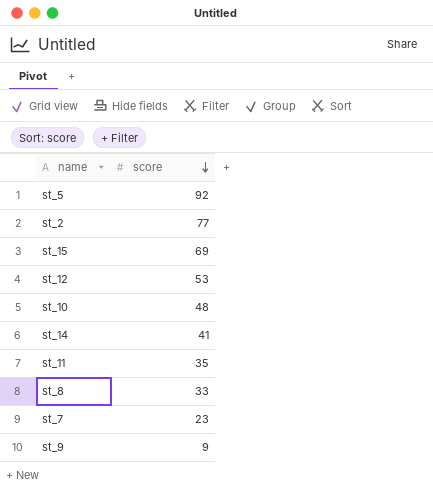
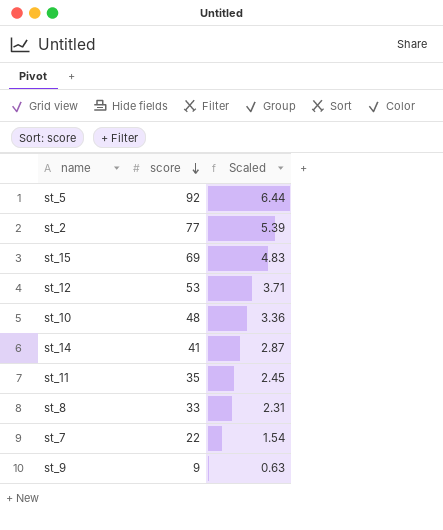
column Scaled | formula: none -> [score] * 0.07
st_7 | score: 23 -> 22

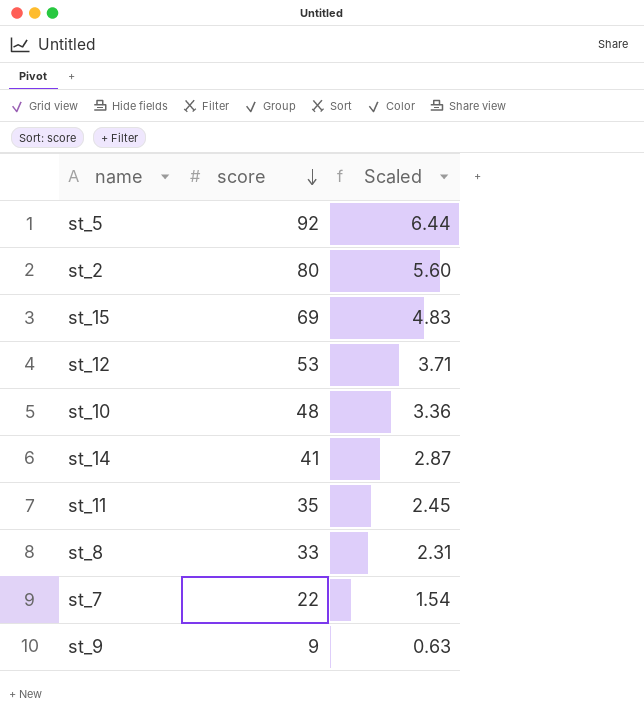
st_2 | score: 77 -> 80
st_2 | Scaled: 5.39 -> 5.60

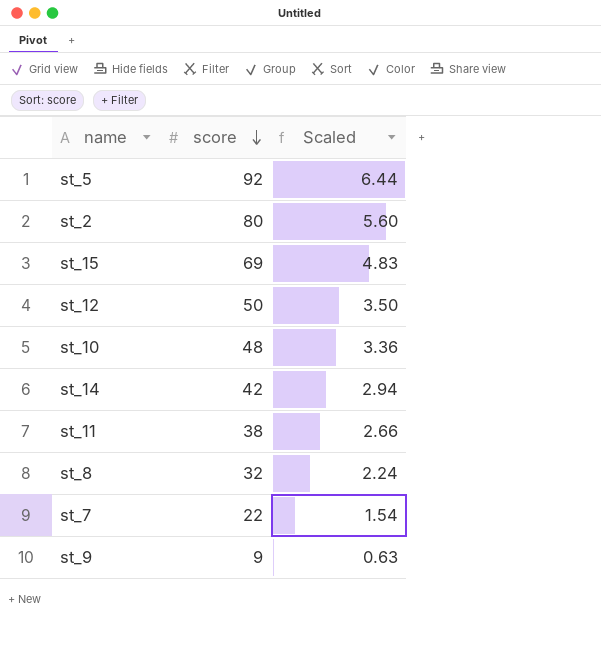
st_12 | score: 53 -> 50
st_12 | Scaled: 3.71 -> 3.50
st_14 | score: 41 -> 42
st_14 | Scaled: 2.87 -> 2.94
st_11 | score: 35 -> 38
st_11 | Scaled: 2.45 -> 2.66
st_8 | score: 33 -> 32
st_8 | Scaled: 2.31 -> 2.24

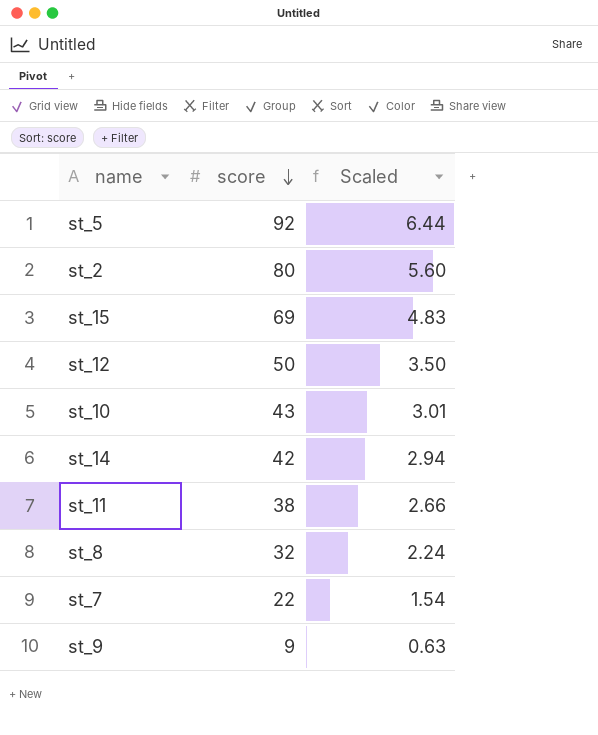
st_10 | score: 48 -> 43
st_10 | Scaled: 3.36 -> 3.01

